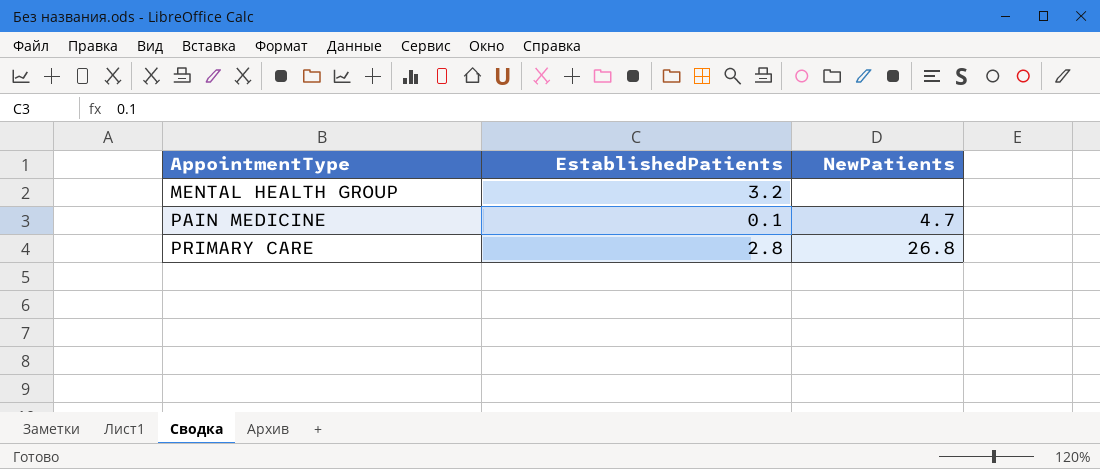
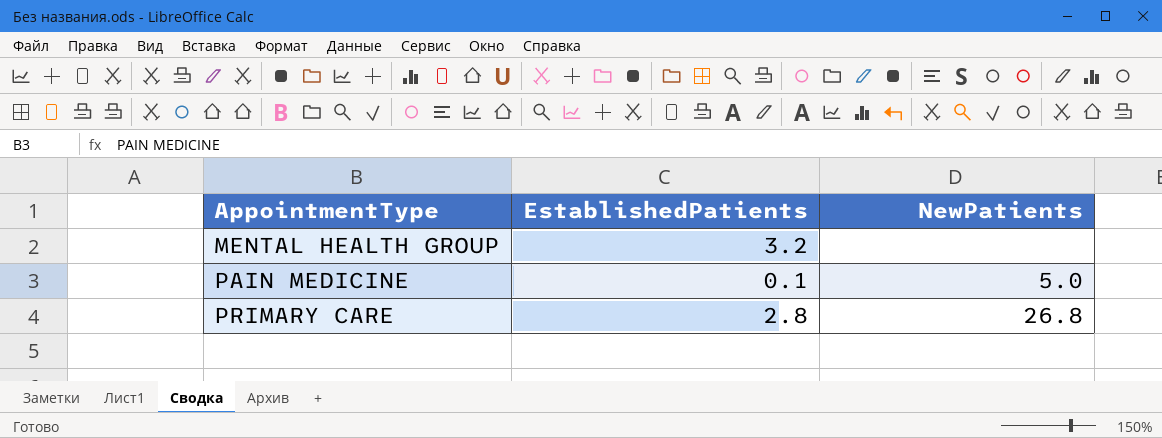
PAIN MEDICINE | NewPatients: 4.7 -> 5.0

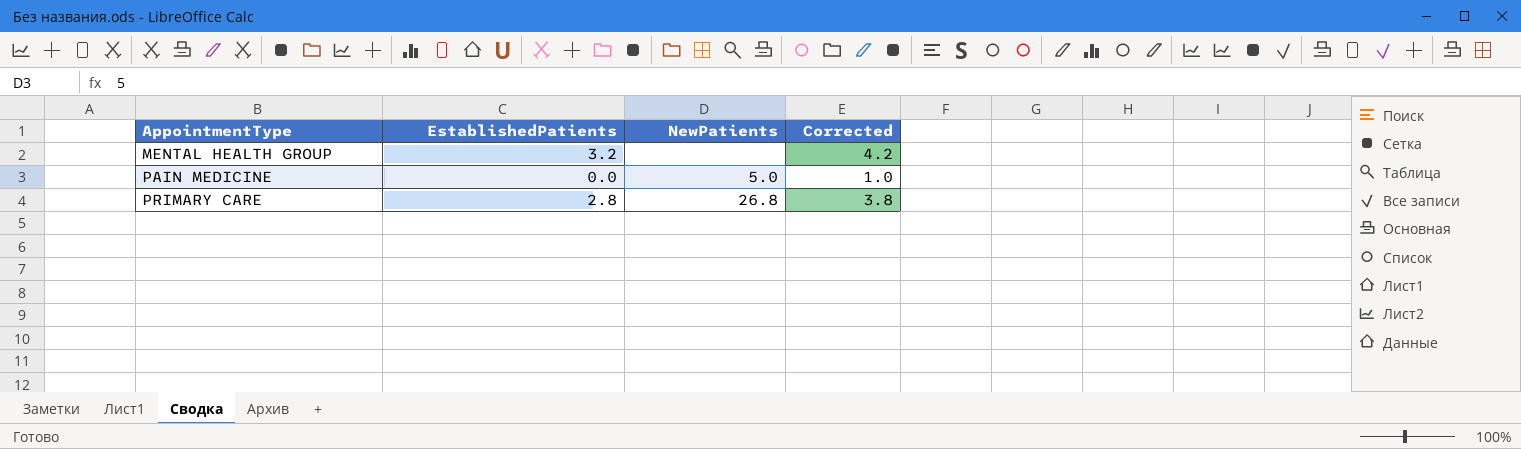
column Corrected | formula: none -> [EstablishedPatients] + 1
PAIN MEDICINE | EstablishedPatients: 0.1 -> 0.0

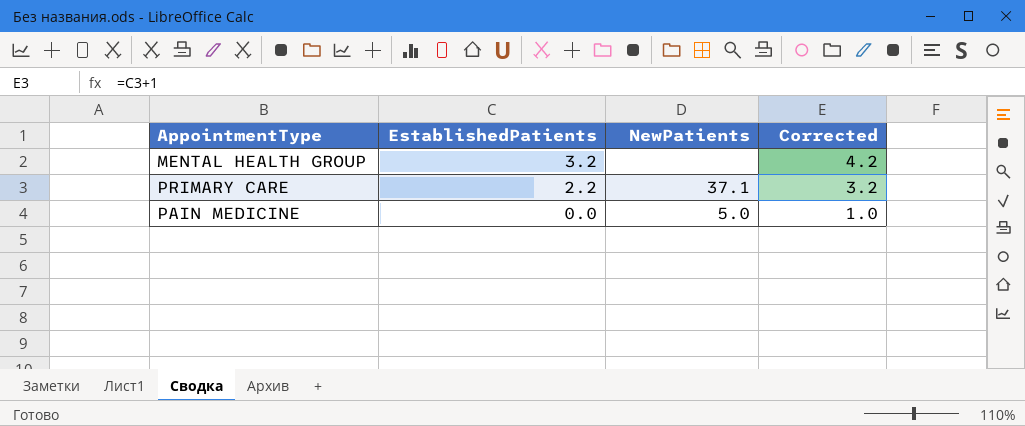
row order: AppointmentType ascending -> EstablishedPatients descending
PRIMARY CARE | EstablishedPatients: 2.8 -> 2.2
PRIMARY CARE | NewPatients: 26.8 -> 37.1
PRIMARY CARE | Corrected: 3.8 -> 3.2

